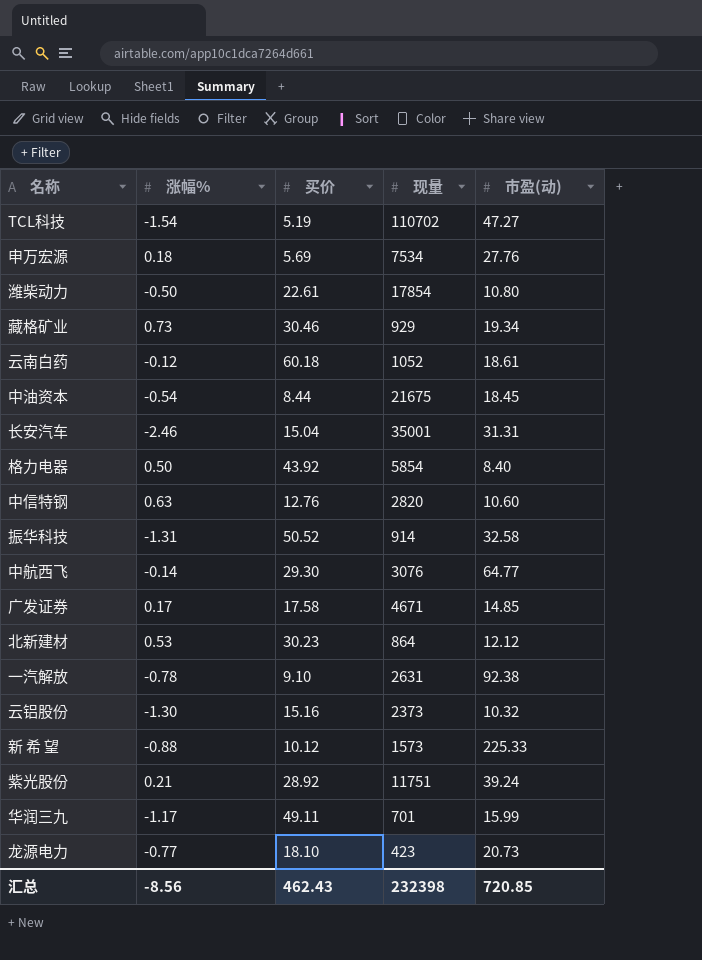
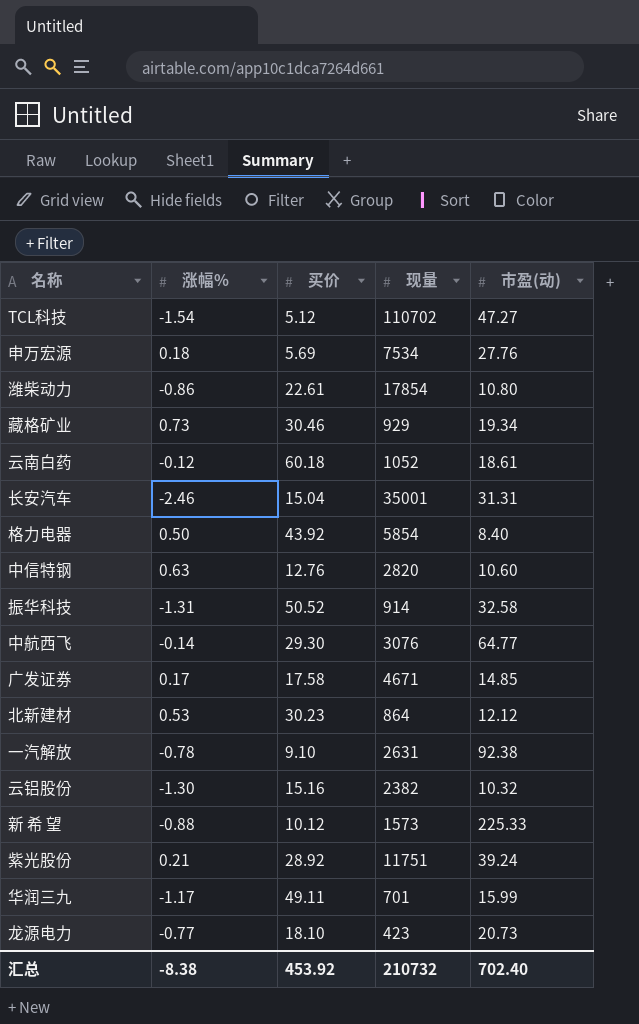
row 中油资本: -0.54 | 8.44 | 21675 | 18.45 -> none
TCL科技 | 买价: 5.19 -> 5.12
潍柴动力 | 涨幅%: -0.50 -> -0.86
云铝股份 | 现量: 2373 -> 2382
汇总 | 涨幅%: -8.56 -> -8.38
汇总 | 买价: 462.43 -> 453.92
汇总 | 现量: 232398 -> 210732
汇总 | 市盈(动): 720.85 -> 702.40

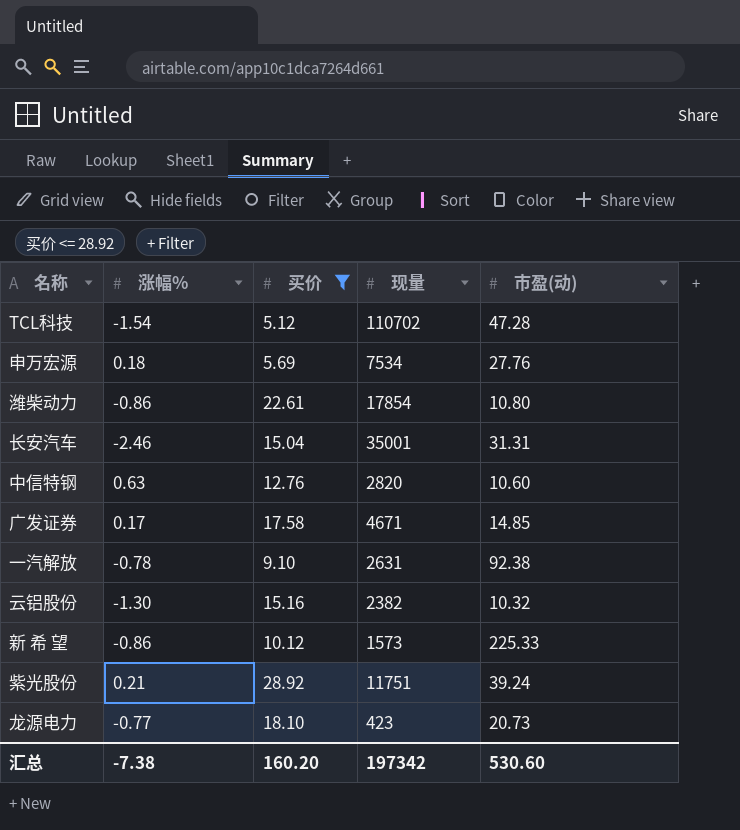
filter: none -> 买价 <= 28.92
TCL科技 | 市盈(动): 47.27 -> 47.28
新 希 望 | 涨幅%: -0.88 -> -0.86
汇总 | 涨幅%: -8.38 -> -7.38
汇总 | 买价: 453.92 -> 160.20
汇总 | 现量: 210732 -> 197342
汇总 | 市盈(动): 702.40 -> 530.60

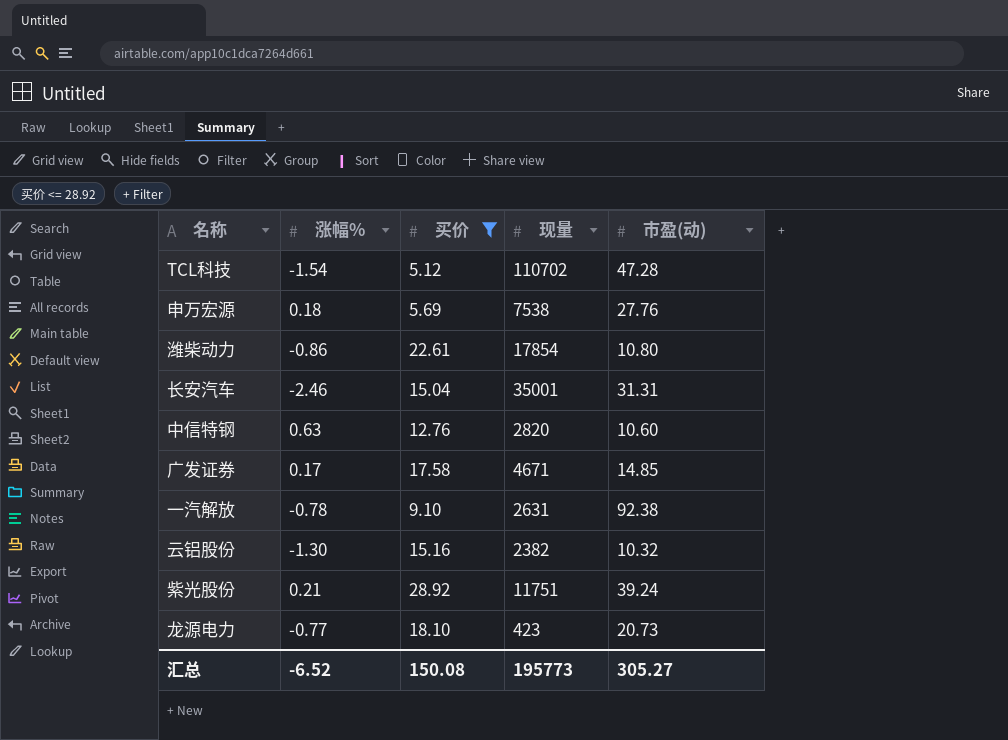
row 新 希 望: -0.86 | 10.12 | 1573 | 225.33 -> none
申万宏源 | 现量: 7534 -> 7538
汇总 | 涨幅%: -7.38 -> -6.52
汇总 | 买价: 160.20 -> 150.08
汇总 | 现量: 197342 -> 195773
汇总 | 市盈(动): 530.60 -> 305.27

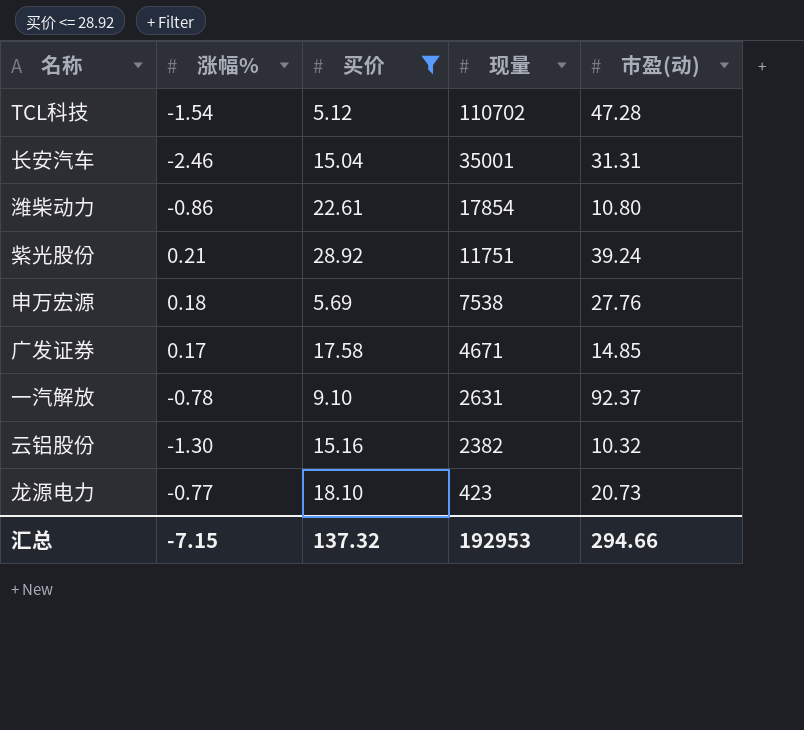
row order: none -> 现量 descending
row 中信特钢: 0.63 | 12.76 | 2820 | 10.60 -> none
一汽解放 | 市盈(动): 92.38 -> 92.37
汇总 | 涨幅%: -6.52 -> -7.15
汇总 | 买价: 150.08 -> 137.32
汇总 | 现量: 195773 -> 192953
汇总 | 市盈(动): 305.27 -> 294.66

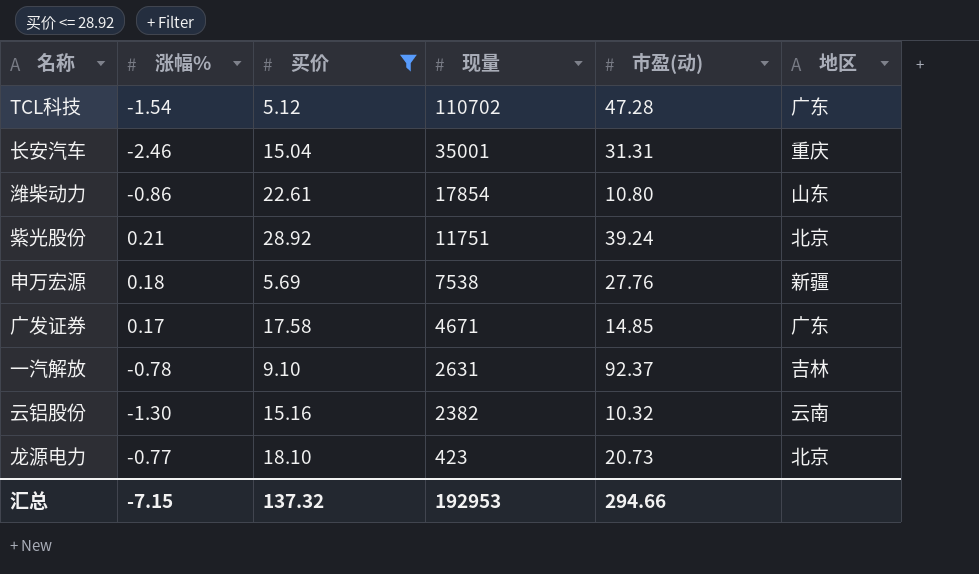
column 地区 | position: none -> 6

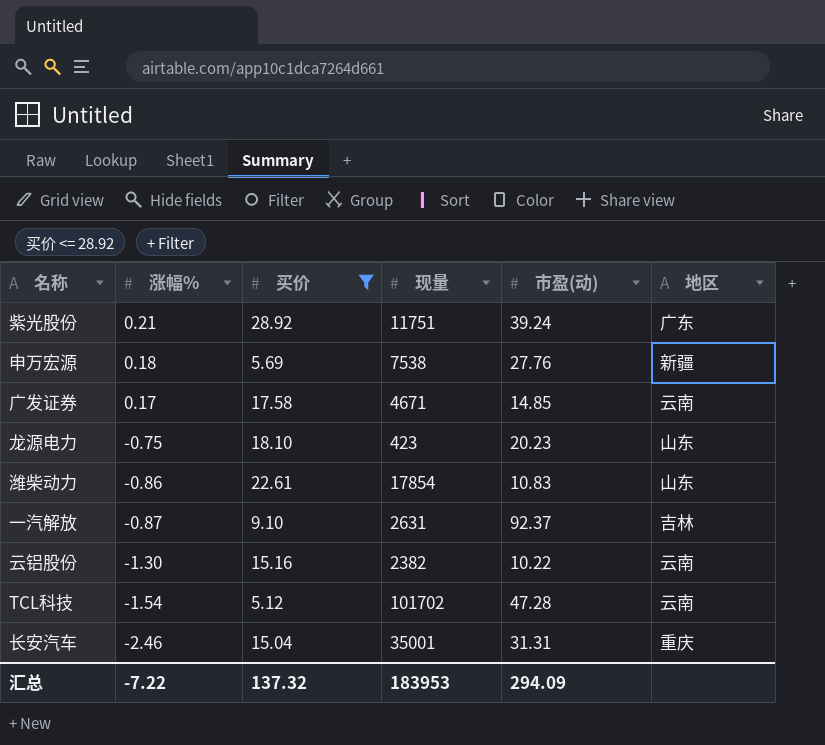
row order: 现量 descending -> 涨幅% descending
紫光股份 | 地区: 北京 -> 广东
广发证券 | 地区: 广东 -> 云南
龙源电力 | 涨幅%: -0.77 -> -0.75
龙源电力 | 市盈(动): 20.73 -> 20.23
龙源电力 | 地区: 北京 -> 山东
潍柴动力 | 市盈(动): 10.80 -> 10.83
一汽解放 | 涨幅%: -0.78 -> -0.87
云铝股份 | 市盈(动): 10.32 -> 10.22
TCL科技 | 现量: 110702 -> 101702
TCL科技 | 地区: 广东 -> 云南
汇总 | 涨幅%: -7.15 -> -7.22
汇总 | 现量: 192953 -> 183953
汇总 | 市盈(动): 294.66 -> 294.09

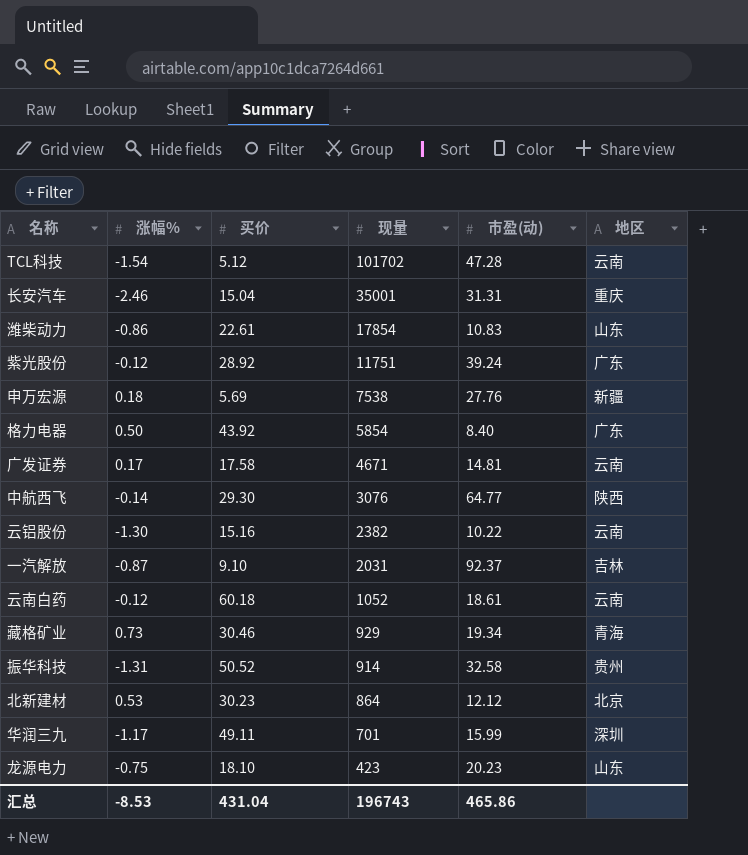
filter: 买价 <= 28.92 -> none
row order: 涨幅% descending -> 现量 descending
紫光股份 | 涨幅%: 0.21 -> -0.12
广发证券 | 市盈(动): 14.85 -> 14.81
一汽解放 | 现量: 2631 -> 2031
汇总 | 涨幅%: -7.22 -> -8.53
汇总 | 买价: 137.32 -> 431.04
汇总 | 现量: 183953 -> 196743
汇总 | 市盈(动): 294.09 -> 465.86

